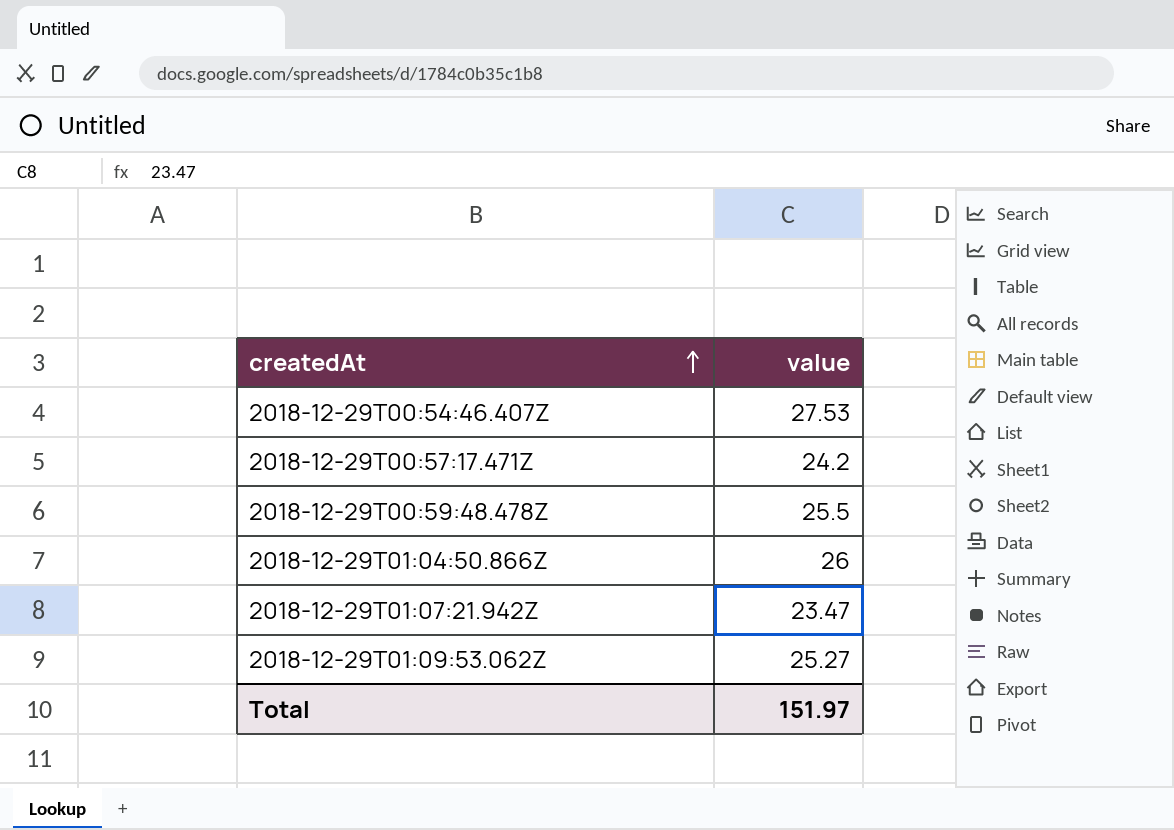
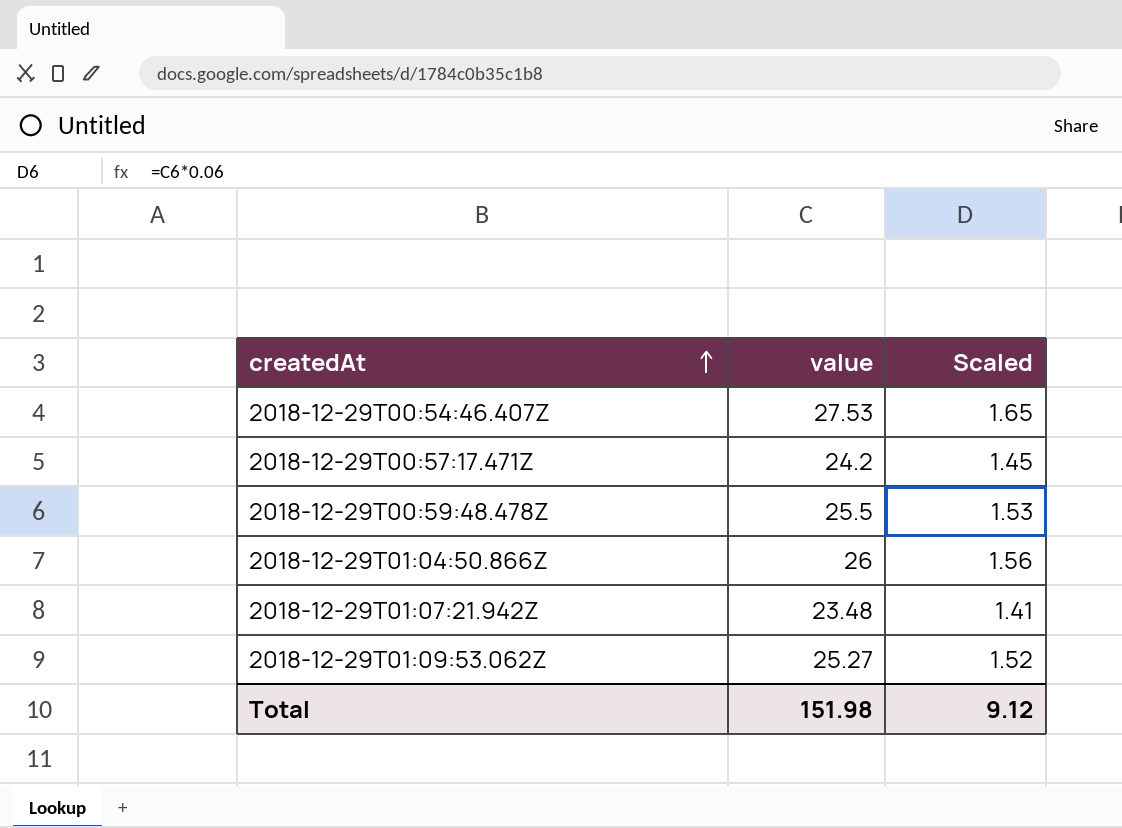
column Scaled | formula: none -> [value] * 0.06
2018-12-29T01:07:21.942Z | value: 23.47 -> 23.48
Total | value: 151.97 -> 151.98

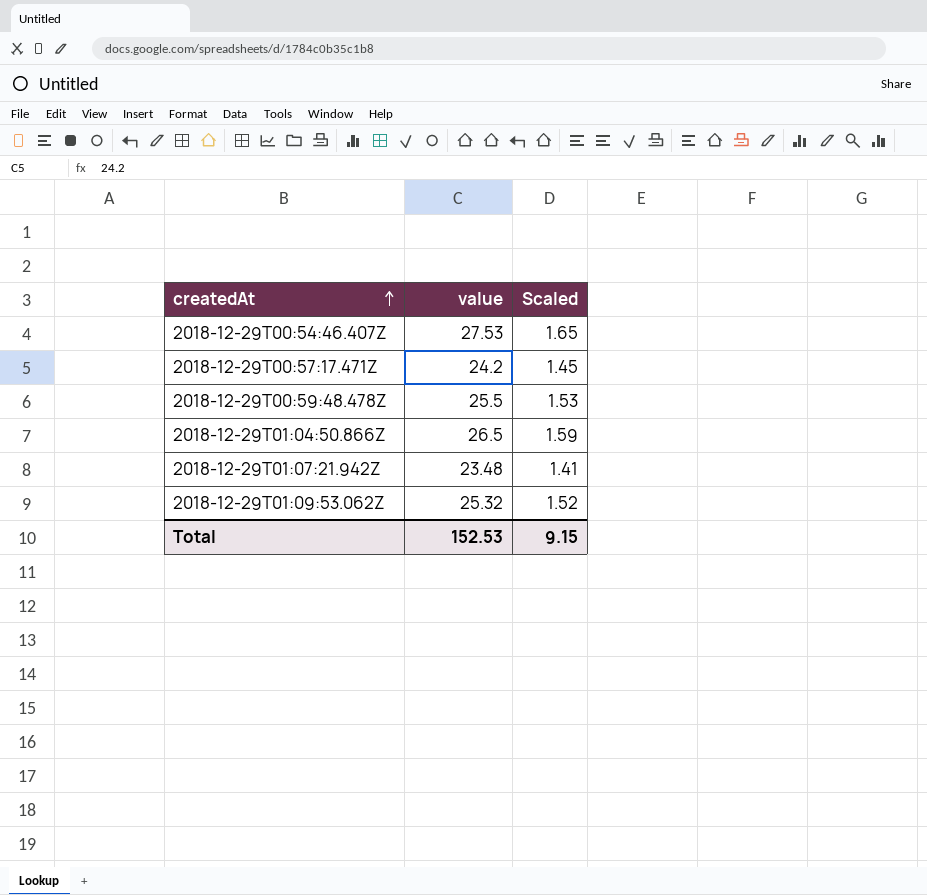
2018-12-29T01:04:50.866Z | value: 26 -> 26.5
2018-12-29T01:04:50.866Z | Scaled: 1.56 -> 1.59
2018-12-29T01:09:53.062Z | value: 25.27 -> 25.32
Total | value: 151.98 -> 152.53
Total | Scaled: 9.12 -> 9.15

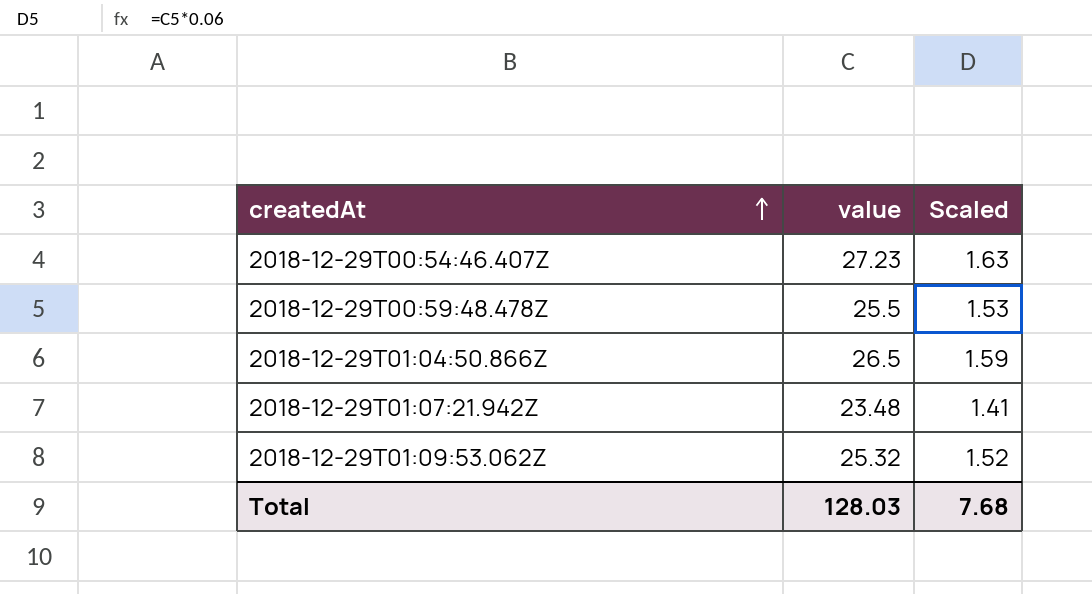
row 2018-12-29T00:57:17.471Z: 24.2 | 1.45 -> none
2018-12-29T00:54:46.407Z | value: 27.53 -> 27.23
2018-12-29T00:54:46.407Z | Scaled: 1.65 -> 1.63
Total | value: 152.53 -> 128.03
Total | Scaled: 9.15 -> 7.68

